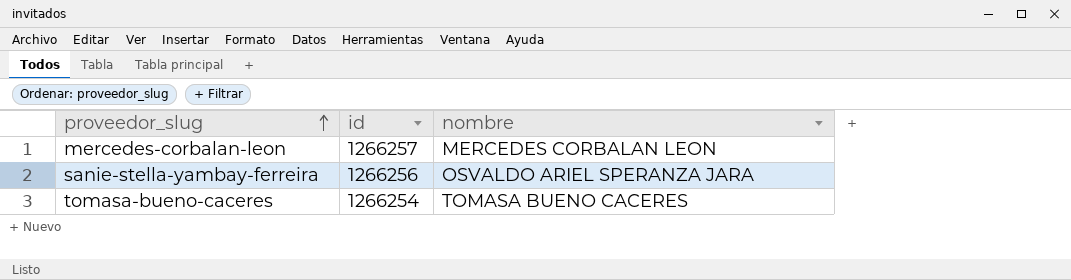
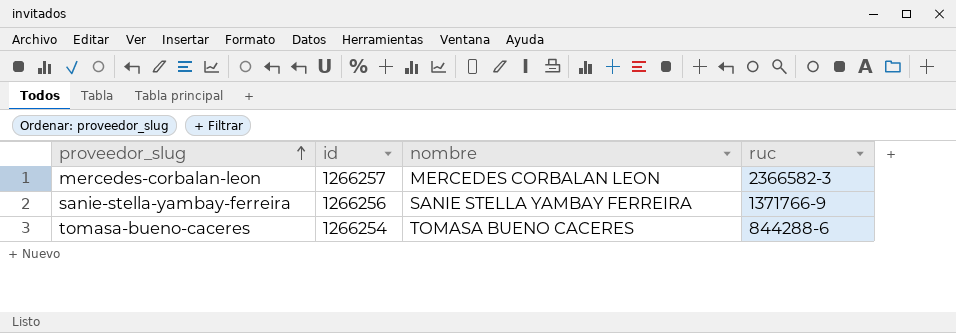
column ruc | position: none -> 4
sanie-stella-yambay-ferreira | nombre: OSVALDO ARIEL SPERANZA JARA -> SANIE STELLA YAMBAY FERREIRA

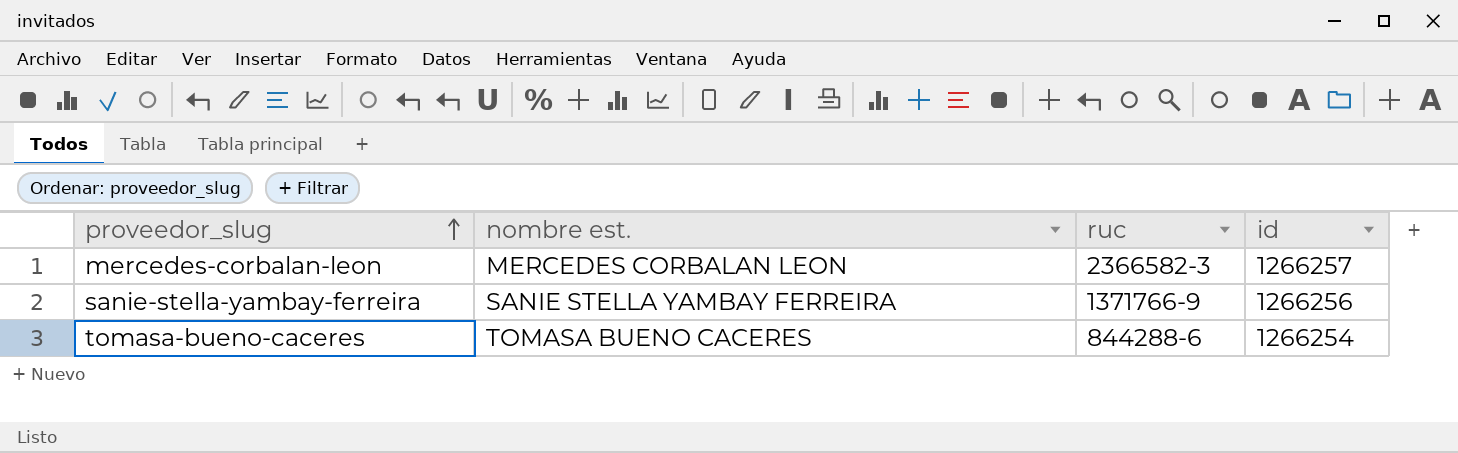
column name: nombre -> nombre est.
column id | position: 2 -> 4

